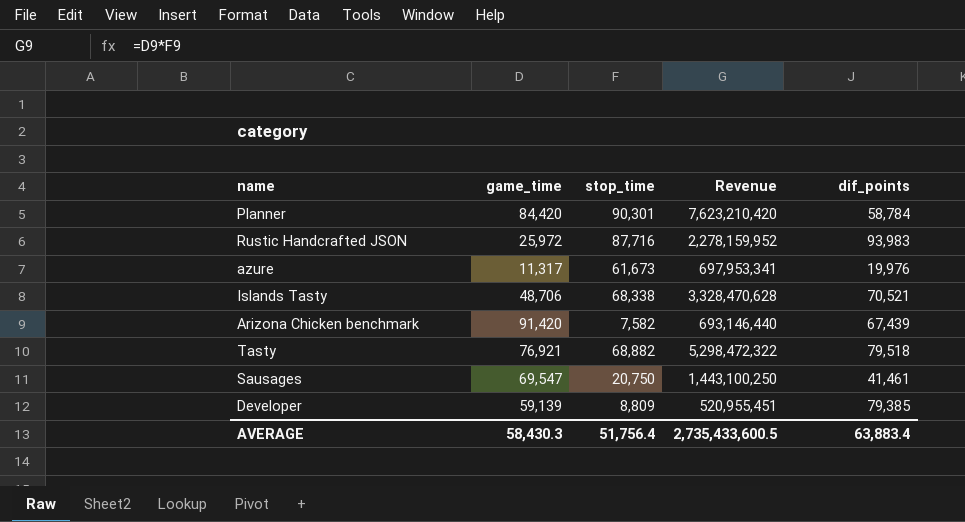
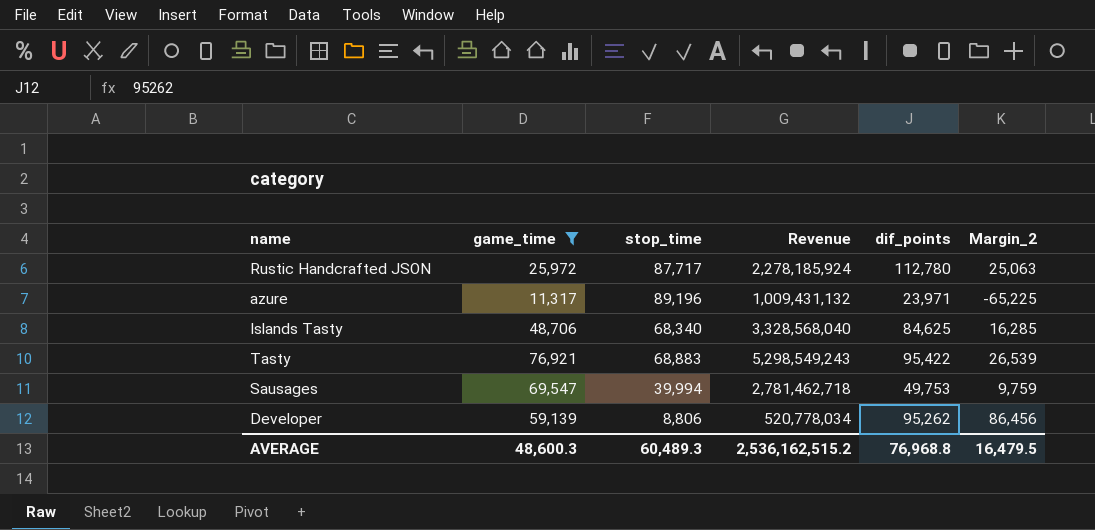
filter: none -> game_time <= 76,921
column Margin_2 | formula: none -> [dif_points] - [stop_time]
Rustic Handcrafted JSON | stop_time: 87,716 -> 87,717
Rustic Handcrafted JSON | Revenue: 2,278,159,952 -> 2,278,185,924
Rustic Handcrafted JSON | dif_points: 93,983 -> 112,780
azure | stop_time: 61,673 -> 89,196
azure | Revenue: 697,953,341 -> 1,009,431,132
azure | dif_points: 19,976 -> 23,971
Islands Tasty | stop_time: 68,338 -> 68,340
Islands Tasty | Revenue: 3,328,470,628 -> 3,328,568,040
Islands Tasty | dif_points: 70,521 -> 84,625
Tasty | stop_time: 68,882 -> 68,883
Tasty | Revenue: 5,298,472,322 -> 5,298,549,243
Tasty | dif_points: 79,518 -> 95,422
Sausages | stop_time: 20,750 -> 39,994
Sausages | Revenue: 1,443,100,250 -> 2,781,462,718
Sausages | dif_points: 41,461 -> 49,753
Developer | stop_time: 8,809 -> 8,806
Developer | Revenue: 520,955,451 -> 520,778,034
Developer | dif_points: 79,385 -> 95,262
AVERAGE | game_time: 58,430.3 -> 48,600.3
AVERAGE | stop_time: 51,756.4 -> 60,489.3
AVERAGE | Revenue: 2,735,433,600.5 -> 2,536,162,515.2
AVERAGE | dif_points: 63,883.4 -> 76,968.8

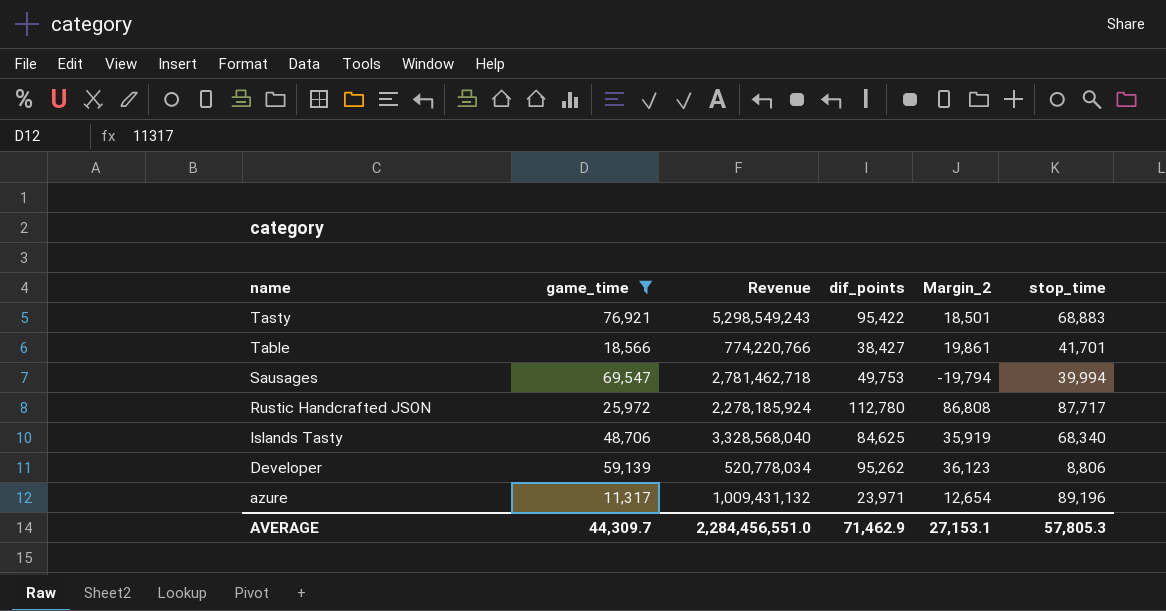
row order: none -> name descending
column Margin_2 | formula: [dif_points] - [stop_time] -> [dif_points] - [game_time]
column stop_time | position: 3 -> 6
row Table: none -> 18,566 | 774,220,766 | 38,427 | 19,861 | 41,701
AVERAGE | game_time: 48,600.3 -> 44,309.7
AVERAGE | Revenue: 2,536,162,515.2 -> 2,284,456,551.0
AVERAGE | dif_points: 76,968.8 -> 71,462.9
AVERAGE | Margin_2: 16,479.5 -> 27,153.1
AVERAGE | stop_time: 60,489.3 -> 57,805.3

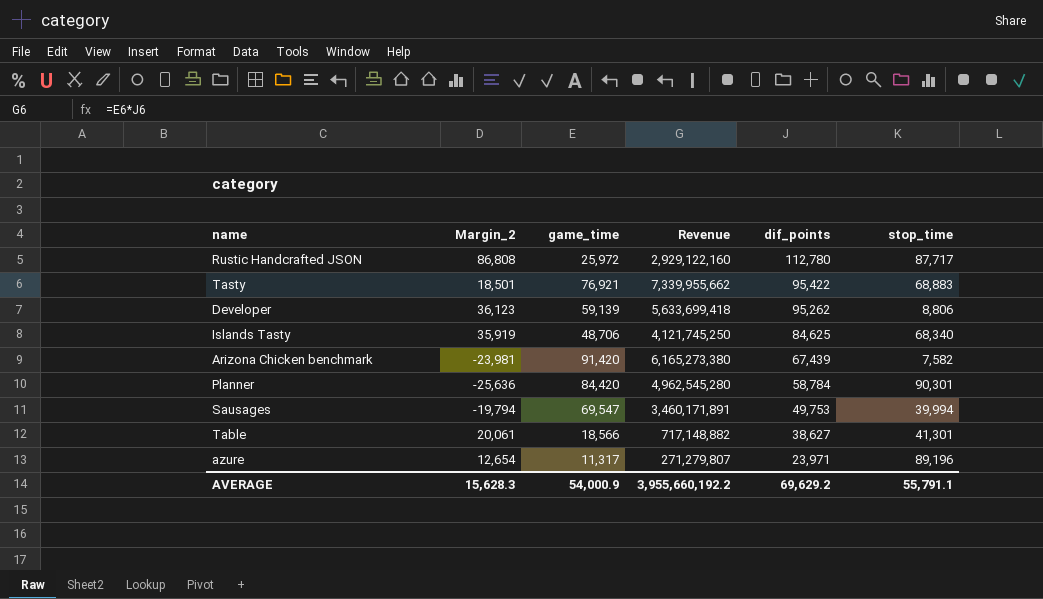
filter: game_time <= 76,921 -> none
row order: name descending -> dif_points descending
column Margin_2 | position: 5 -> 2
column Revenue | formula: [game_time] * [stop_time] -> [game_time] * [dif_points]
Table | Margin_2: 19,861 -> 20,061
Table | dif_points: 38,427 -> 38,627
Table | stop_time: 41,701 -> 41,301
AVERAGE | Margin_2: 27,153.1 -> 15,628.3
AVERAGE | game_time: 44,309.7 -> 54,000.9
AVERAGE | Revenue: 2,284,456,551.0 -> 3,955,660,192.2
AVERAGE | dif_points: 71,462.9 -> 69,629.2
AVERAGE | stop_time: 57,805.3 -> 55,791.1

